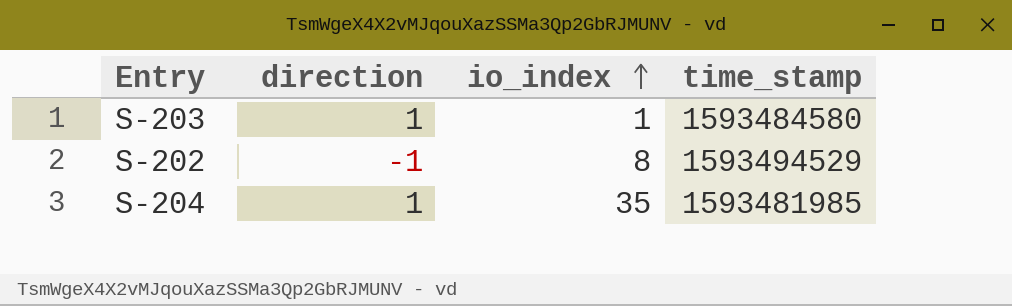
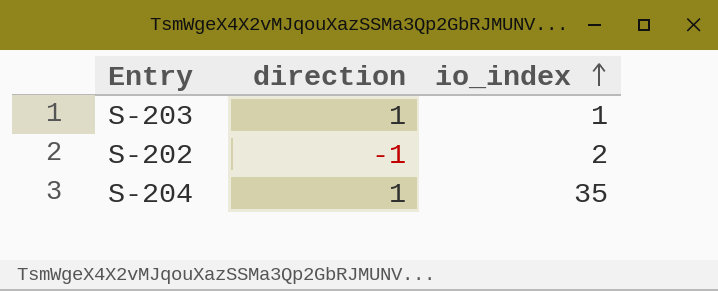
column time_stamp | position: 4 -> none
S-202 | io_index: 8 -> 2

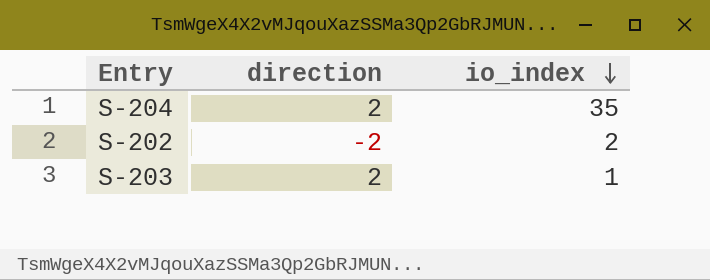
row order: io_index ascending -> io_index descending
S-204 | direction: 1 -> 2
S-202 | direction: -1 -> -2
S-203 | direction: 1 -> 2

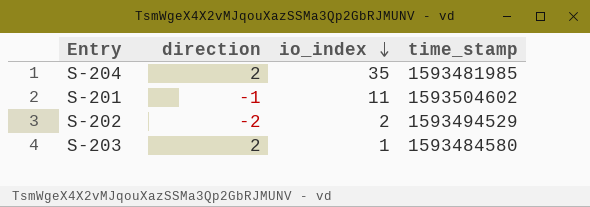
column time_stamp | position: none -> 4
row S-201: none -> -1 | 11 | 1593504602

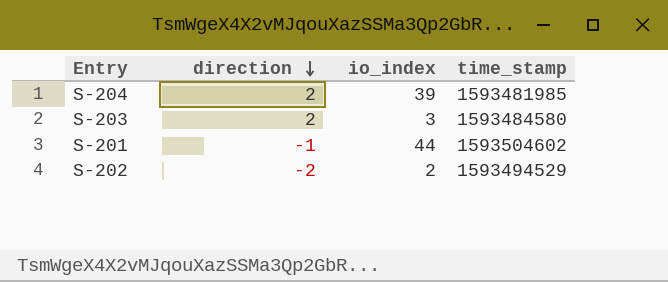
row order: io_index descending -> direction descending
S-204 | io_index: 35 -> 39
S-203 | io_index: 1 -> 3
S-201 | io_index: 11 -> 44

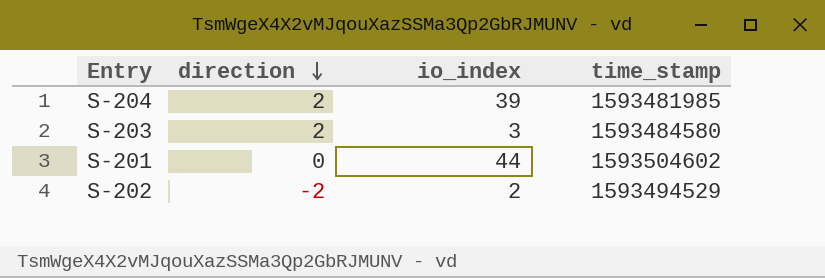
S-201 | direction: -1 -> 0

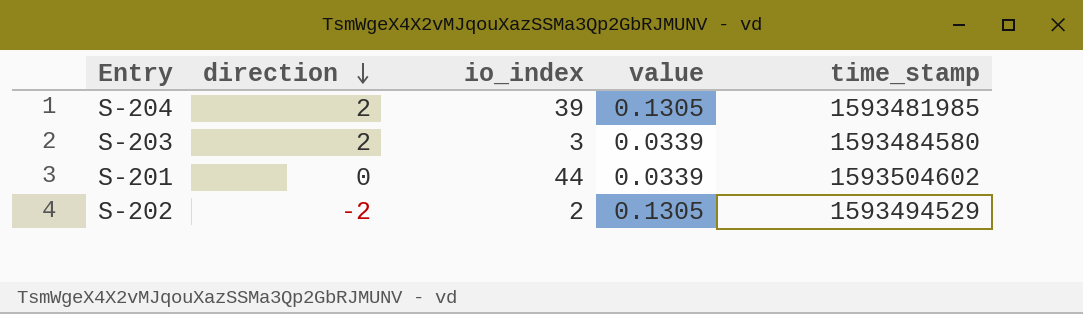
column value | position: none -> 4

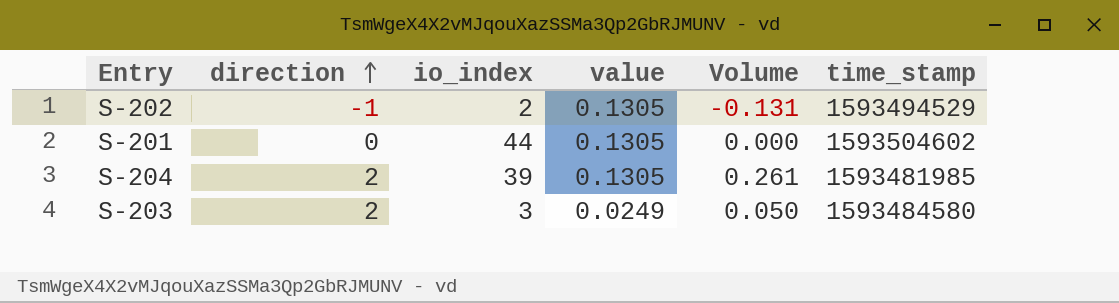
row order: direction descending -> direction ascending
column Volume | formula: none -> [direction] * [value]
S-202 | direction: -2 -> -1
S-201 | value: 0.0339 -> 0.1305
S-203 | value: 0.0339 -> 0.0249

